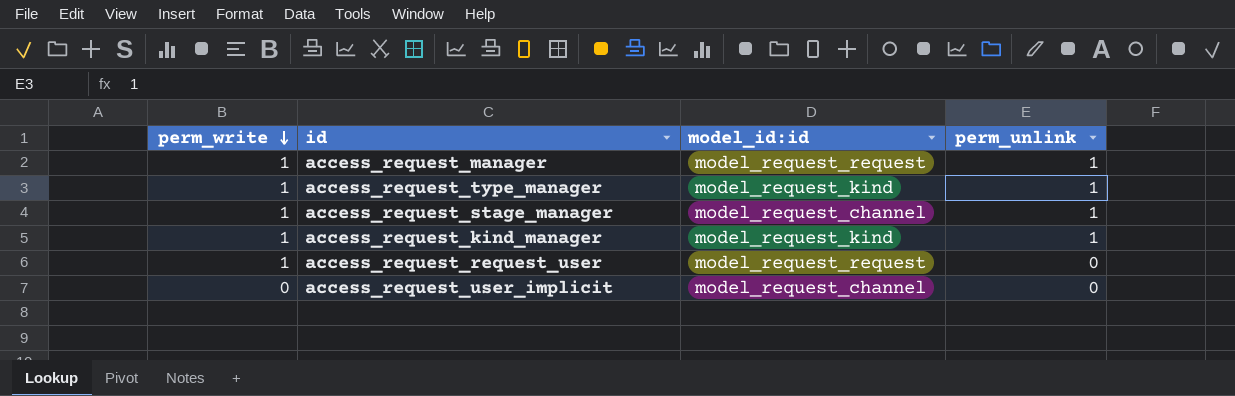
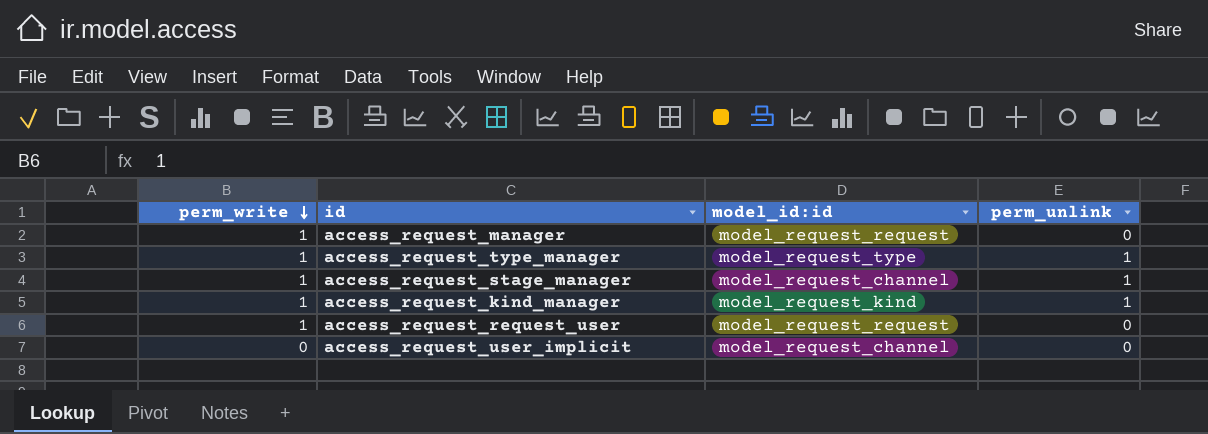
access_request_manager | perm_unlink: 1 -> 0
access_request_type_manager | model_id:id: model_request_kind -> model_request_type

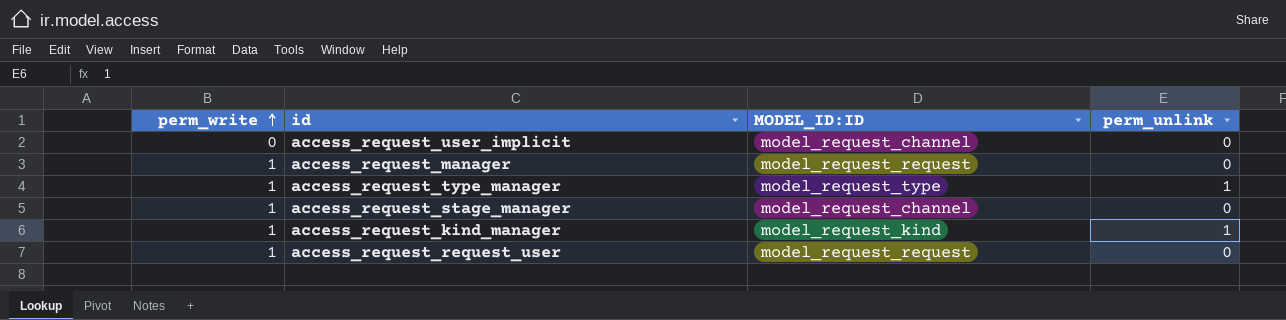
row order: perm_write descending -> perm_write ascending
column name: model_id:id -> MODEL_ID:ID
access_request_stage_manager | perm_unlink: 1 -> 0

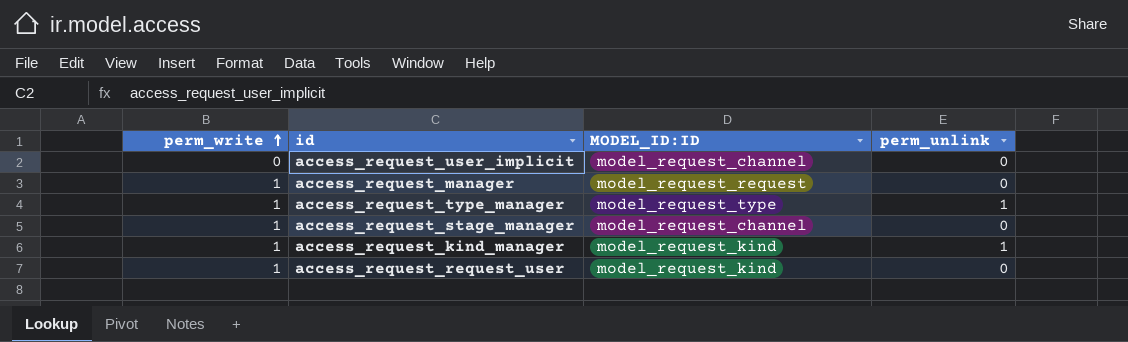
access_request_request_user | MODEL_ID:ID: model_request_request -> model_request_kind

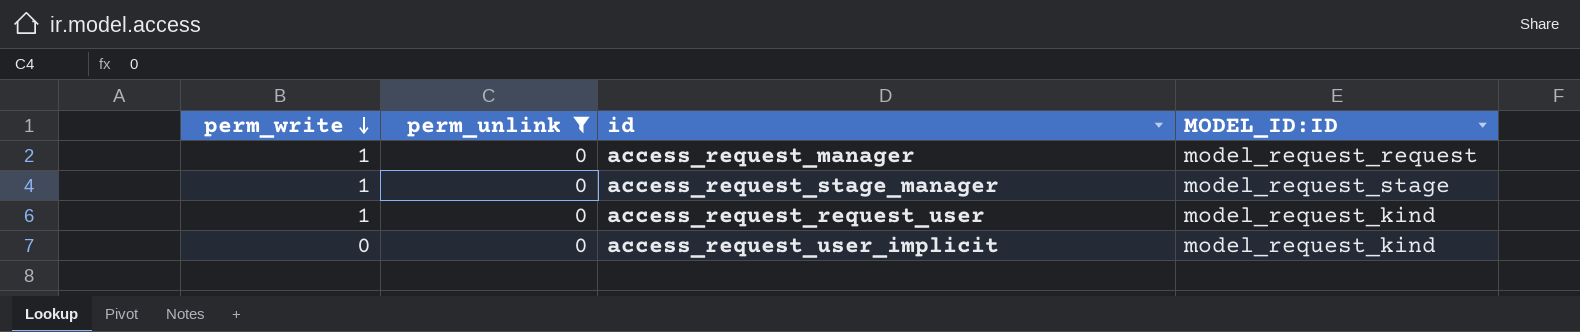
filter: none -> perm_unlink = 0
row order: perm_write ascending -> perm_write descending
column perm_unlink | position: 4 -> 2
access_request_stage_manager | MODEL_ID:ID: model_request_channel -> model_request_stage
access_request_user_implicit | MODEL_ID:ID: model_request_channel -> model_request_kind

